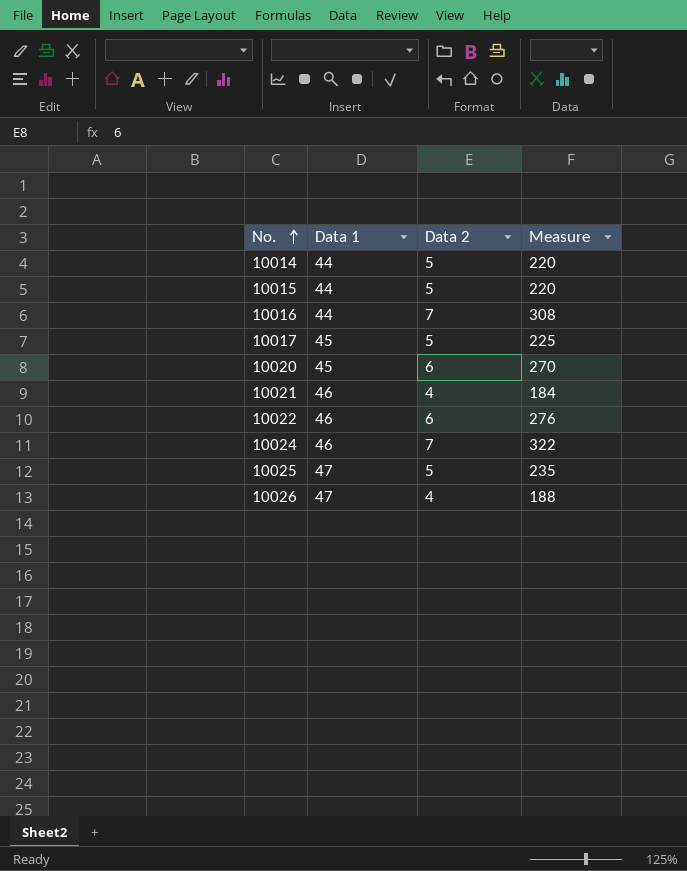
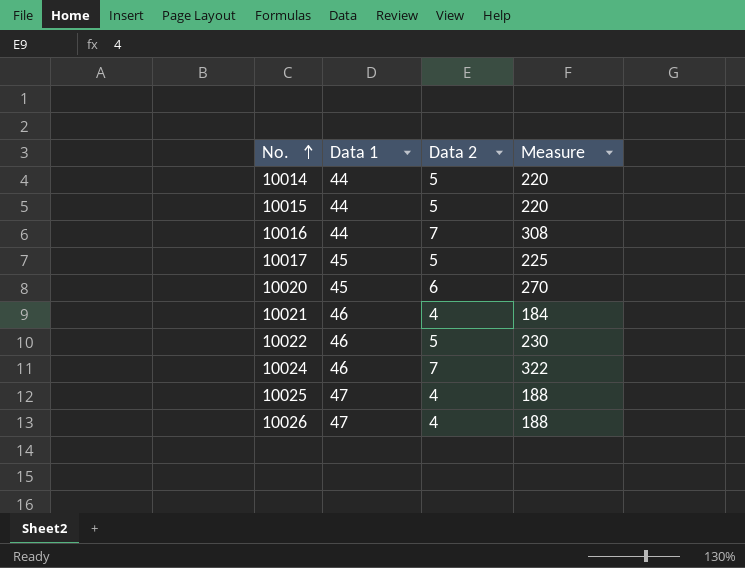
10022 | Data 2: 6 -> 5
10022 | Measure: 276 -> 230
10025 | Data 2: 5 -> 4
10025 | Measure: 235 -> 188

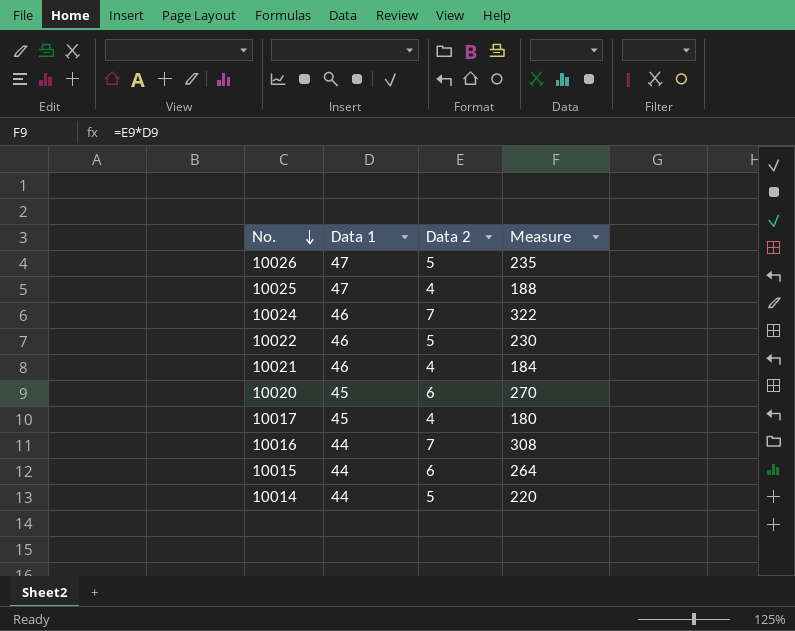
row order: No. ascending -> No. descending
10026 | Data 2: 4 -> 5
10026 | Measure: 188 -> 235
10017 | Data 2: 5 -> 4
10017 | Measure: 225 -> 180
10015 | Data 2: 5 -> 6
10015 | Measure: 220 -> 264

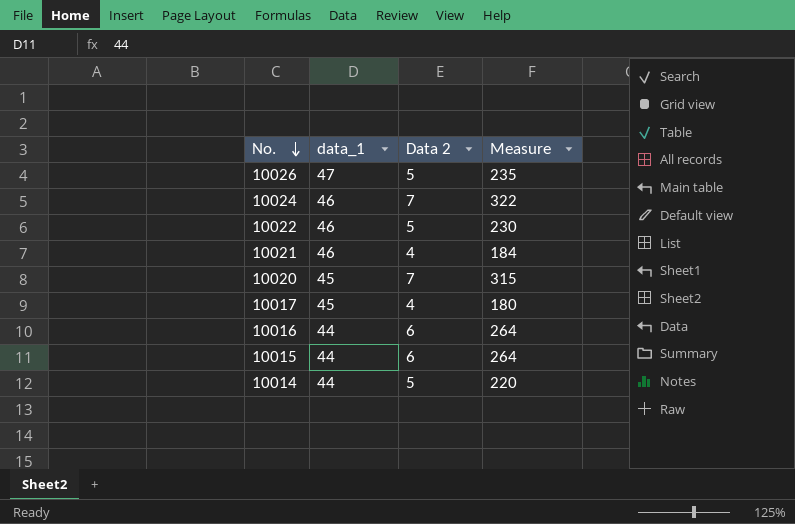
column name: Data 1 -> data_1
row 10025: 47 | 4 | 188 -> none
10020 | Data 2: 6 -> 7
10020 | Measure: 270 -> 315
10016 | Data 2: 7 -> 6
10016 | Measure: 308 -> 264

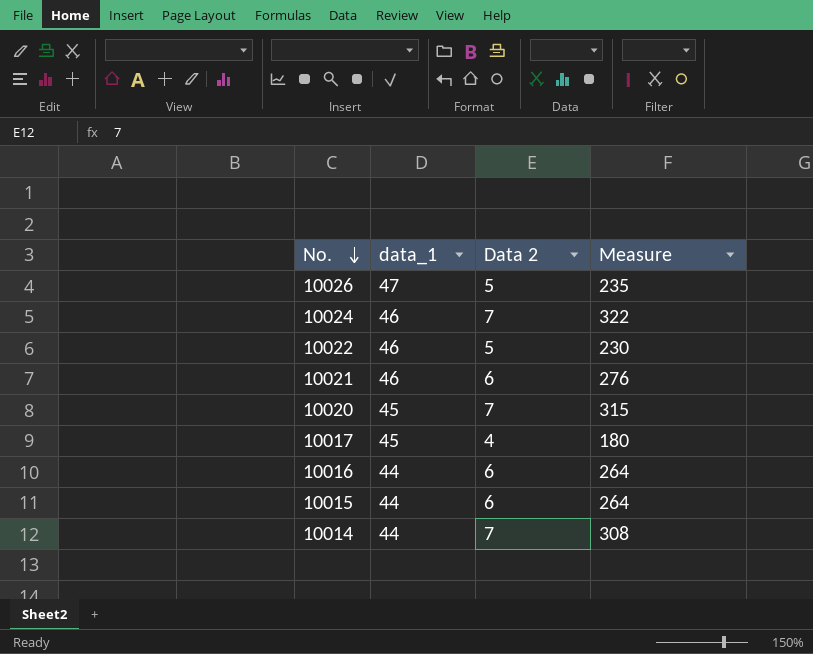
10021 | Data 2: 4 -> 6
10021 | Measure: 184 -> 276
10014 | Data 2: 5 -> 7
10014 | Measure: 220 -> 308

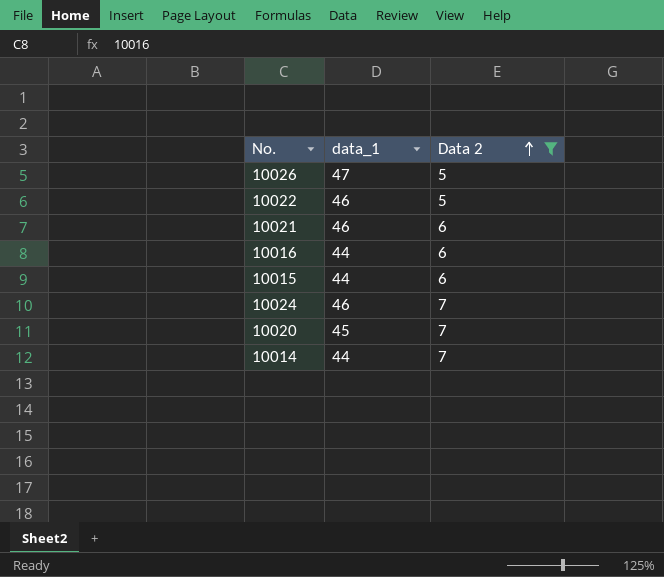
filter: none -> Data 2 != 4
row order: No. descending -> Data 2 ascending
column Measure | formula: [data_1] * [Data 2] -> none

